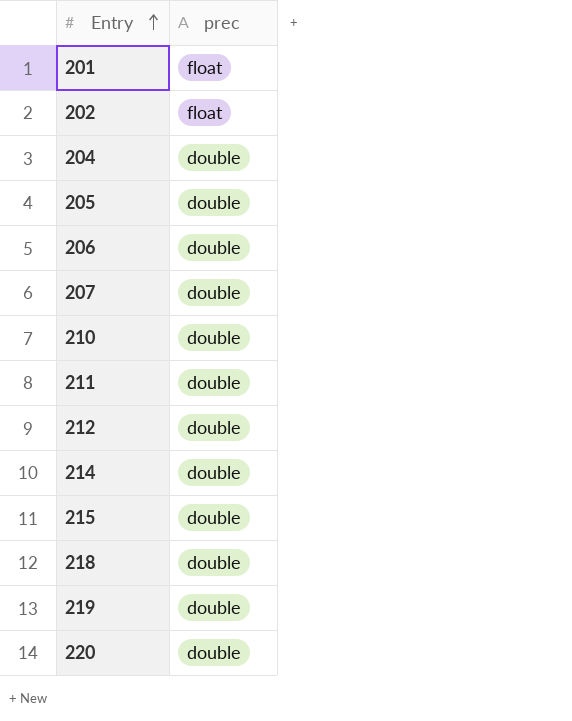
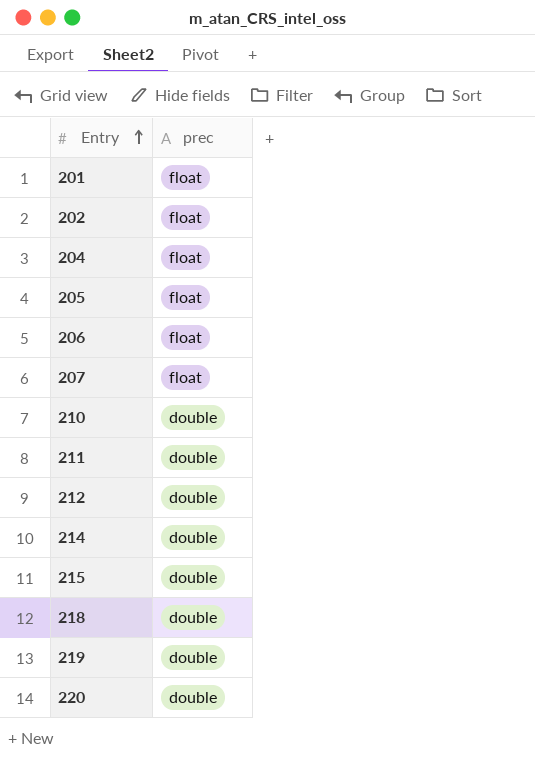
204 | prec: double -> float
205 | prec: double -> float
206 | prec: double -> float
207 | prec: double -> float

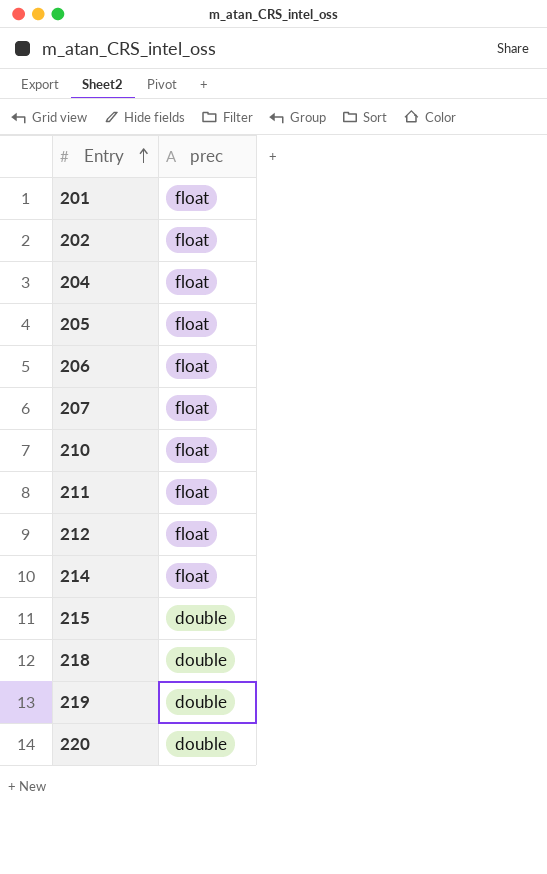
210 | prec: double -> float
211 | prec: double -> float
212 | prec: double -> float
214 | prec: double -> float

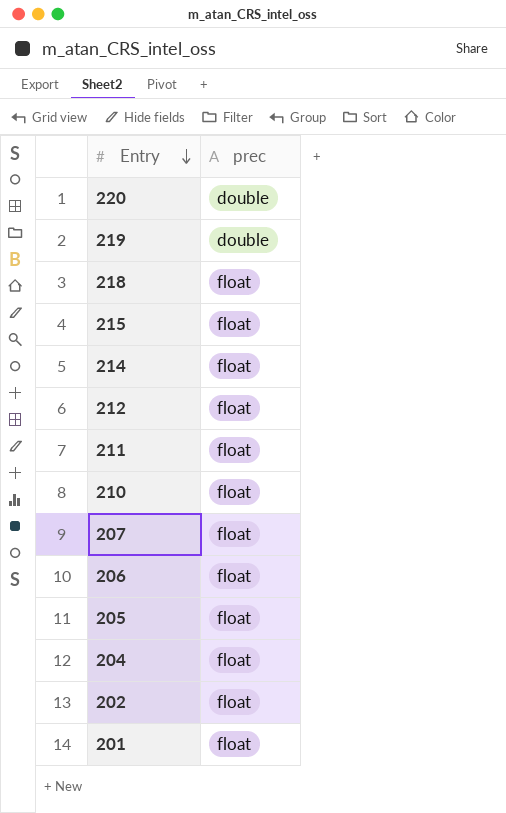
row order: Entry ascending -> Entry descending
218 | prec: double -> float
215 | prec: double -> float

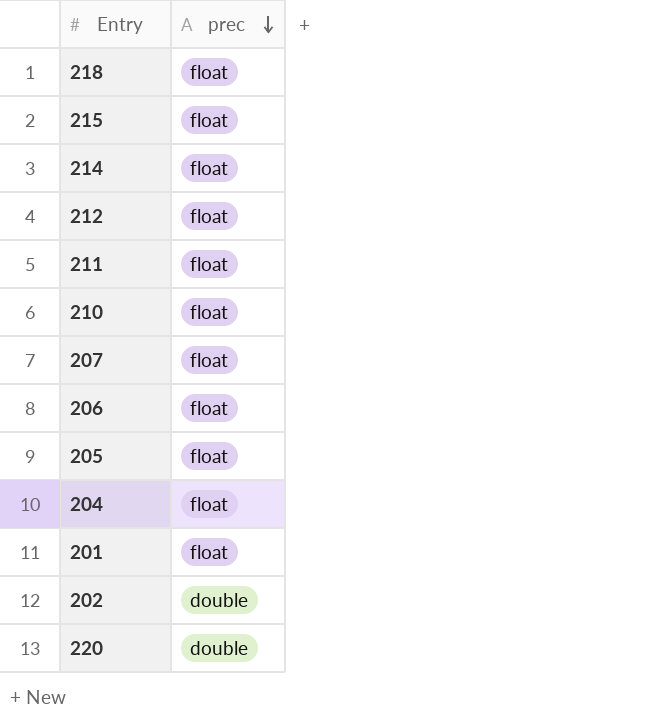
row order: Entry descending -> prec descending
row 219: double -> none
202 | prec: float -> double

